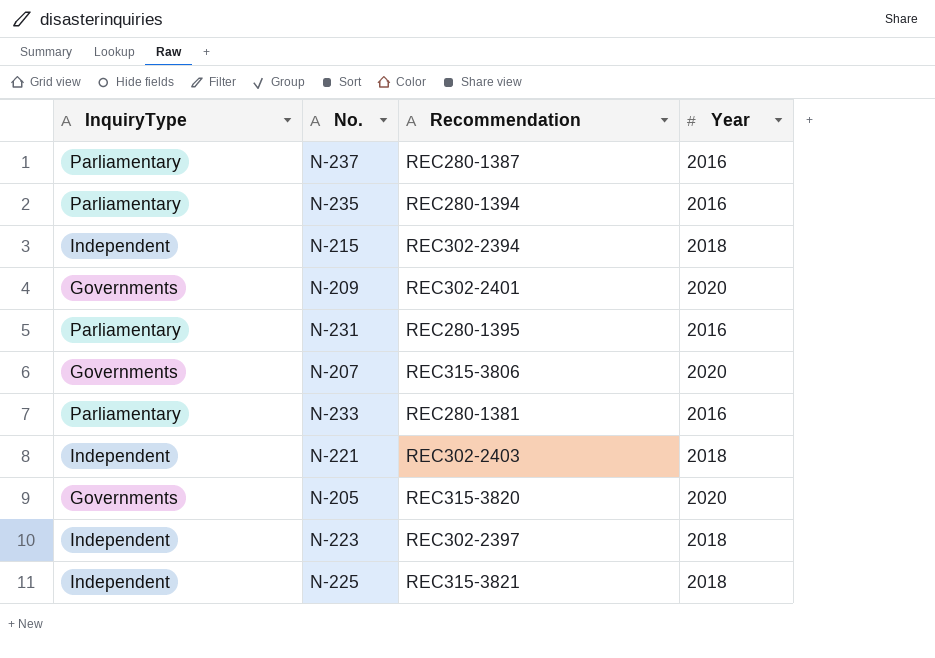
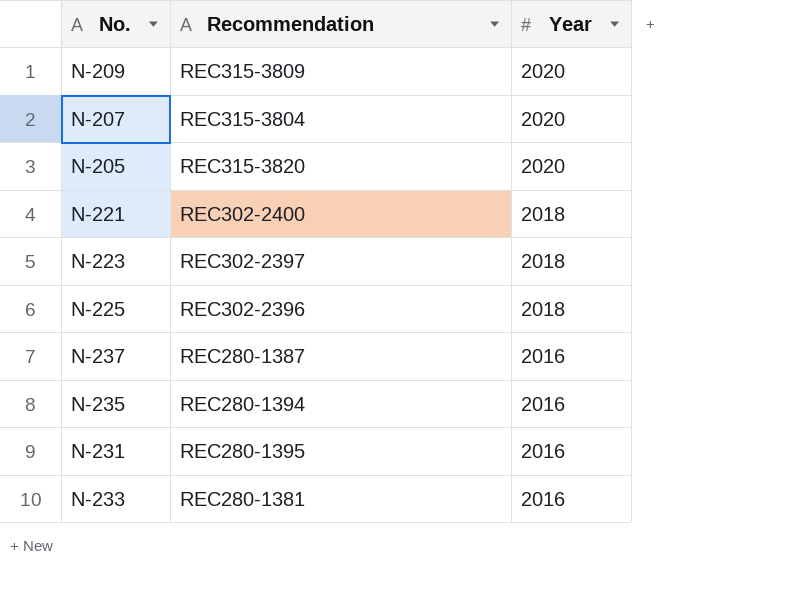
row order: none -> Year descending
column InquiryType | position: 1 -> none
row N-215: Independent | REC302-2394 | 2018 -> none
N-209 | Recommendation: REC302-2401 -> REC315-3809
N-207 | Recommendation: REC315-3806 -> REC315-3804
N-221 | Recommendation: REC302-2403 -> REC302-2400
N-225 | Recommendation: REC315-3821 -> REC302-2396

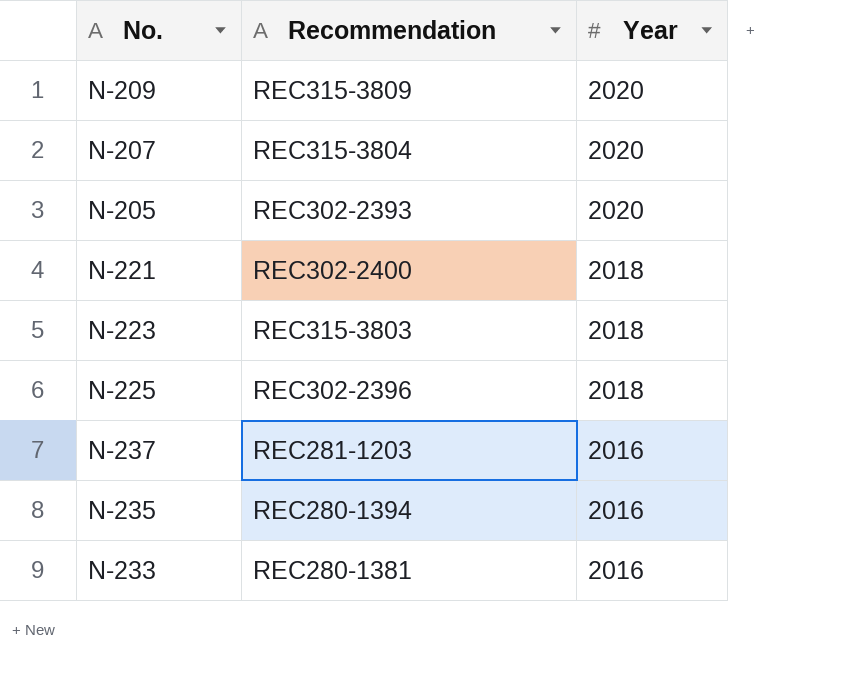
row N-231: REC280-1395 | 2016 -> none
N-205 | Recommendation: REC315-3820 -> REC302-2393
N-223 | Recommendation: REC302-2397 -> REC315-3803
N-237 | Recommendation: REC280-1387 -> REC281-1203

